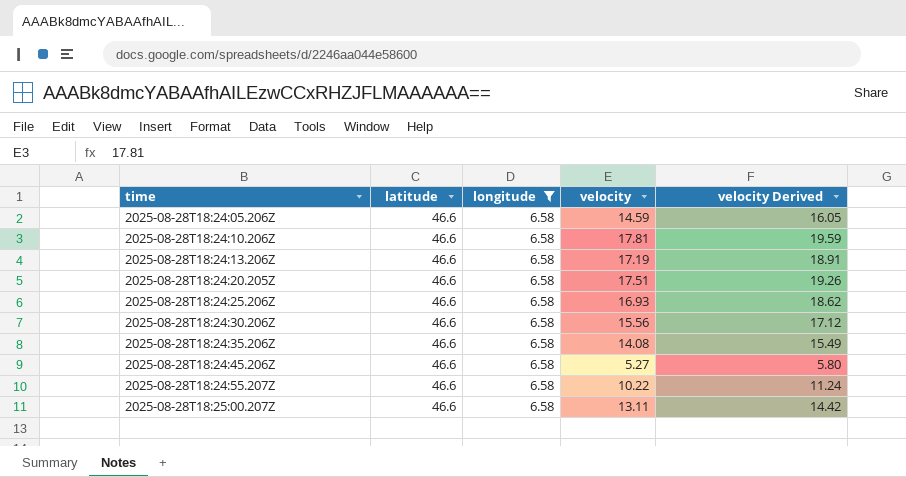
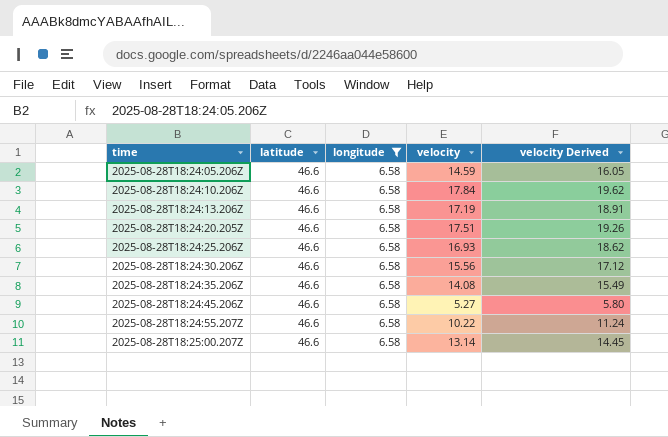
2025-08-28T18:24:10.206Z | velocity: 17.81 -> 17.84
2025-08-28T18:24:10.206Z | velocity Derived: 19.59 -> 19.62
2025-08-28T18:25:00.207Z | velocity: 13.11 -> 13.14
2025-08-28T18:25:00.207Z | velocity Derived: 14.42 -> 14.45

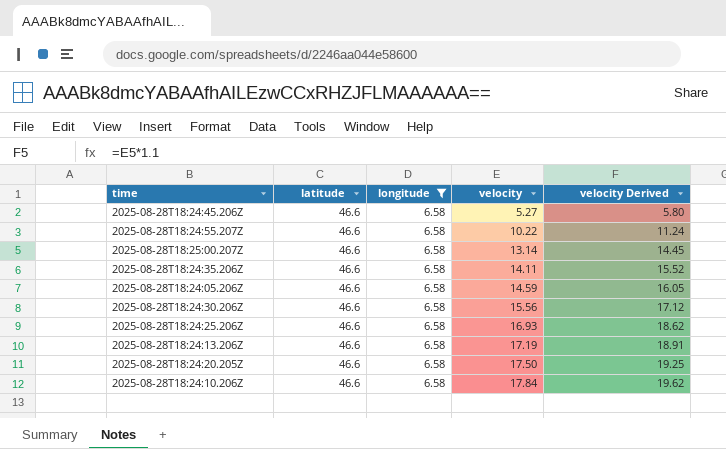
row order: time ascending -> velocity ascending
2025-08-28T18:24:35.206Z | velocity: 14.08 -> 14.11
2025-08-28T18:24:35.206Z | velocity Derived: 15.49 -> 15.52
2025-08-28T18:24:20.205Z | velocity: 17.51 -> 17.50
2025-08-28T18:24:20.205Z | velocity Derived: 19.26 -> 19.25

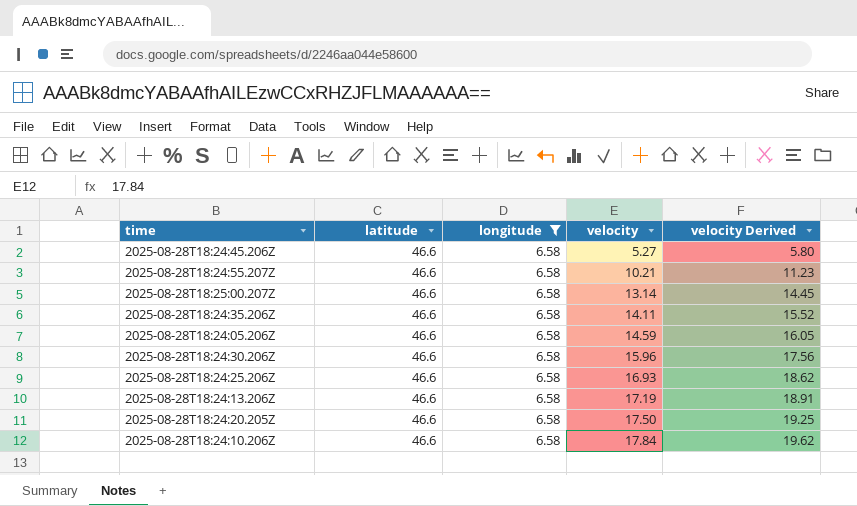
2025-08-28T18:24:55.207Z | velocity: 10.22 -> 10.21
2025-08-28T18:24:55.207Z | velocity Derived: 11.24 -> 11.23
2025-08-28T18:24:30.206Z | velocity: 15.56 -> 15.96
2025-08-28T18:24:30.206Z | velocity Derived: 17.12 -> 17.56

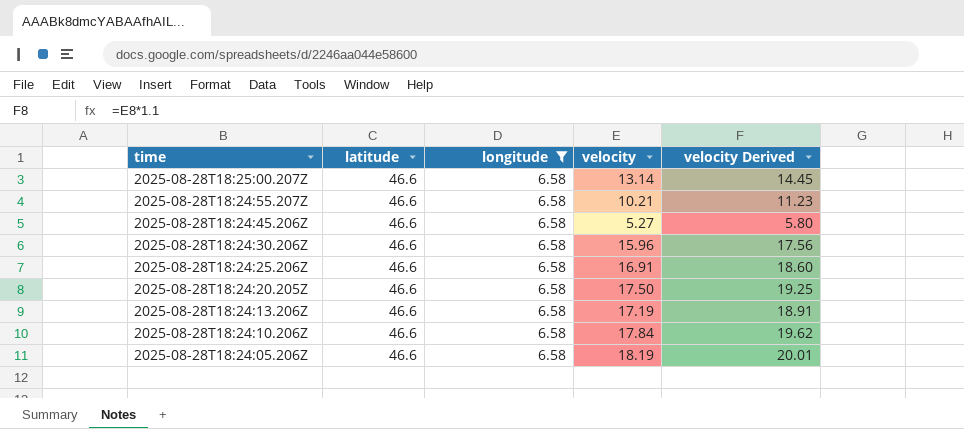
row order: velocity ascending -> time descending
row 2025-08-28T18:24:35.206Z: 46.6 | 6.58 | 14.11 | 15.52 -> none
2025-08-28T18:24:25.206Z | velocity: 16.93 -> 16.91
2025-08-28T18:24:25.206Z | velocity Derived: 18.62 -> 18.60
2025-08-28T18:24:05.206Z | velocity: 14.59 -> 18.19
2025-08-28T18:24:05.206Z | velocity Derived: 16.05 -> 20.01

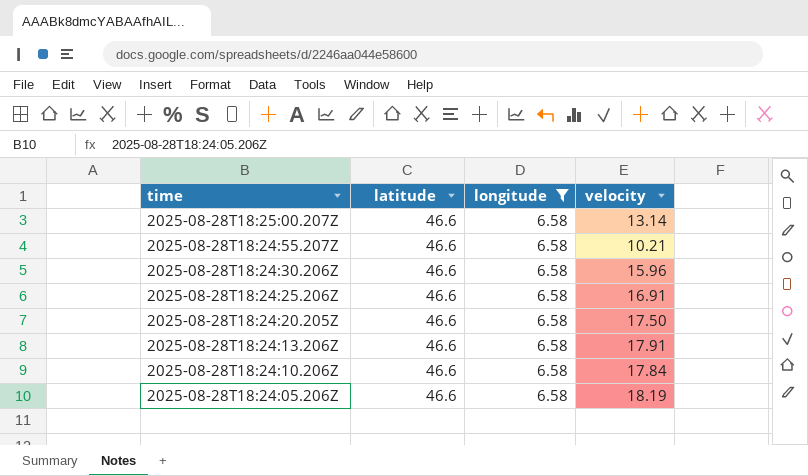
column velocity Derived | formula: [velocity] * 1.1 -> none
row 2025-08-28T18:24:45.206Z: 46.6 | 6.58 | 5.27 | 5.80 -> none
2025-08-28T18:24:13.206Z | velocity: 17.19 -> 17.91

